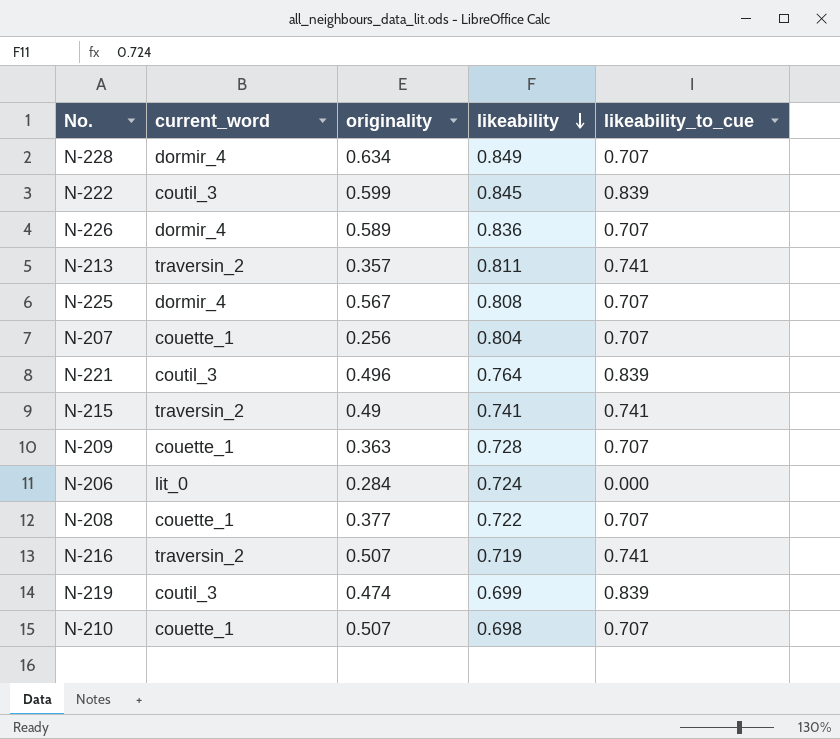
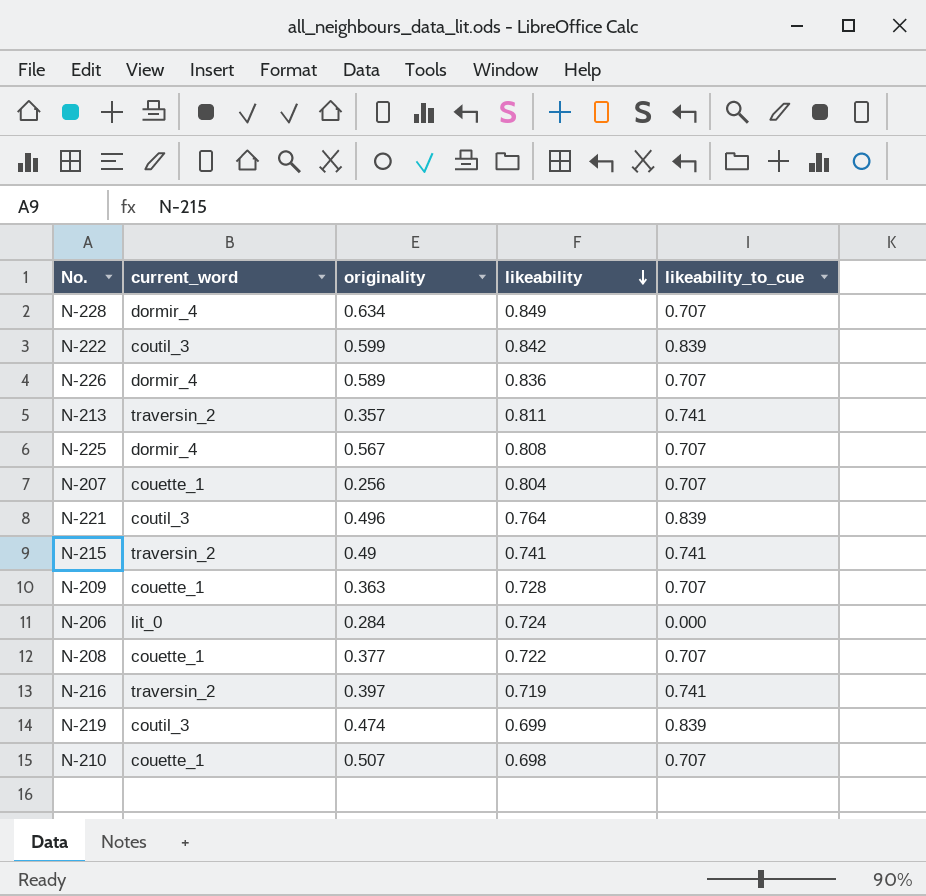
N-222 | likeability: 0.845 -> 0.842
N-216 | originality: 0.507 -> 0.397

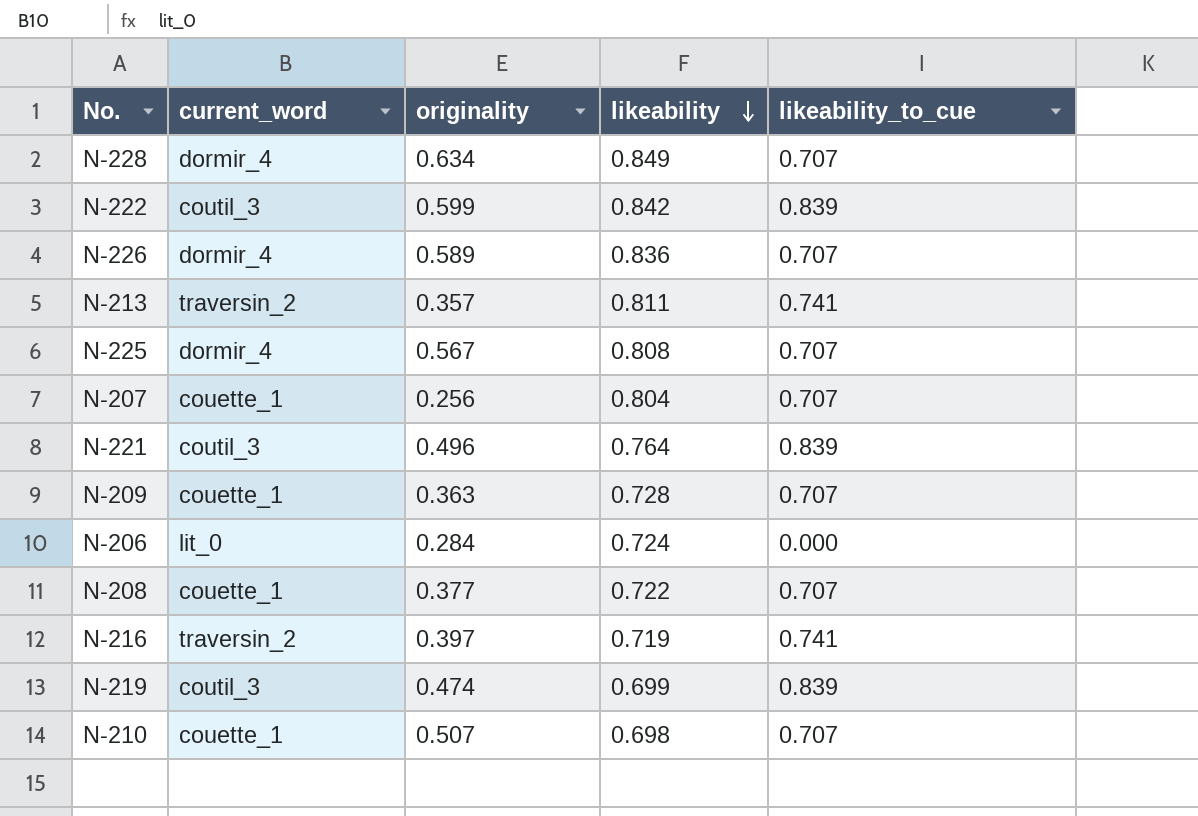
row N-215: traversin_2 | 0.49 | 0.741 | 0.741 -> none

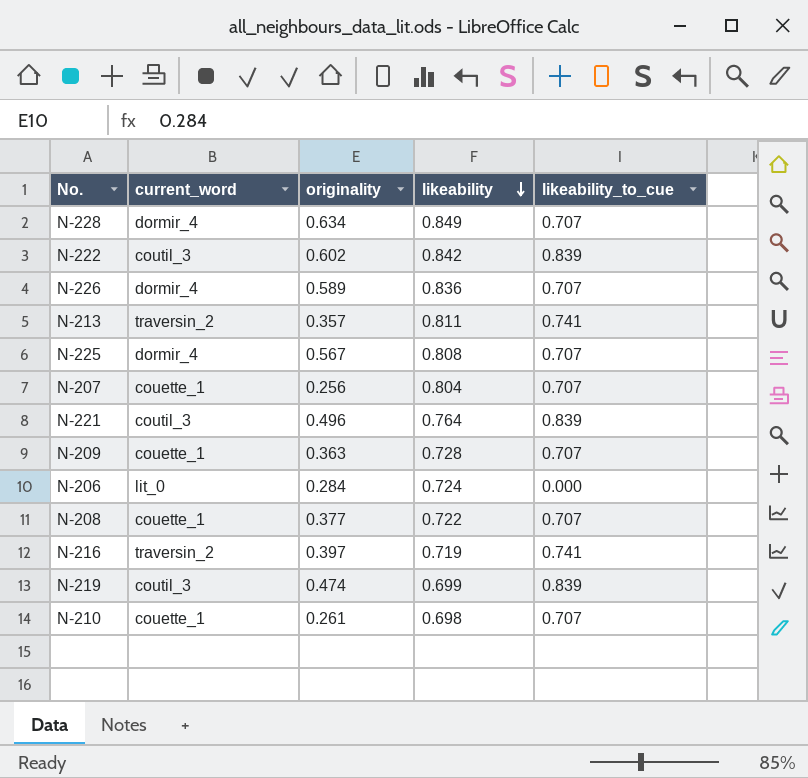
N-222 | originality: 0.599 -> 0.602
N-210 | originality: 0.507 -> 0.261

